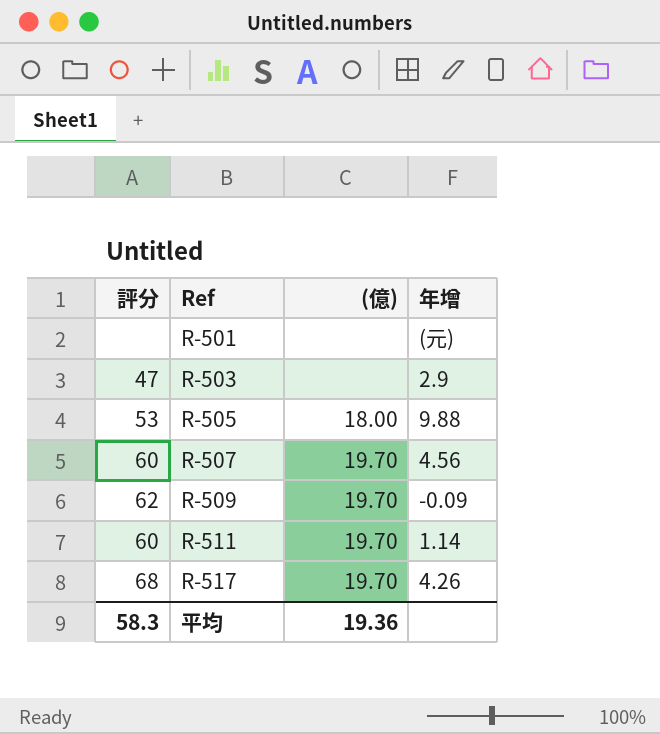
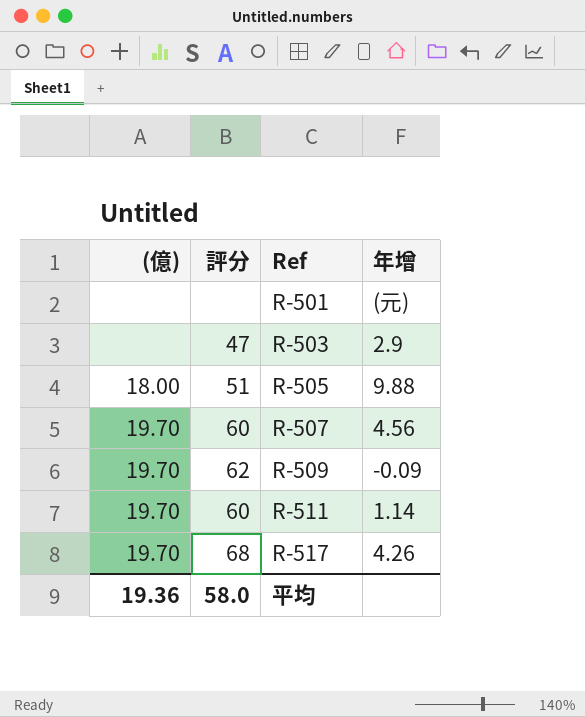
column (億) | position: 3 -> 1
R-505 | 評分: 53 -> 51
平均 | 評分: 58.3 -> 58.0

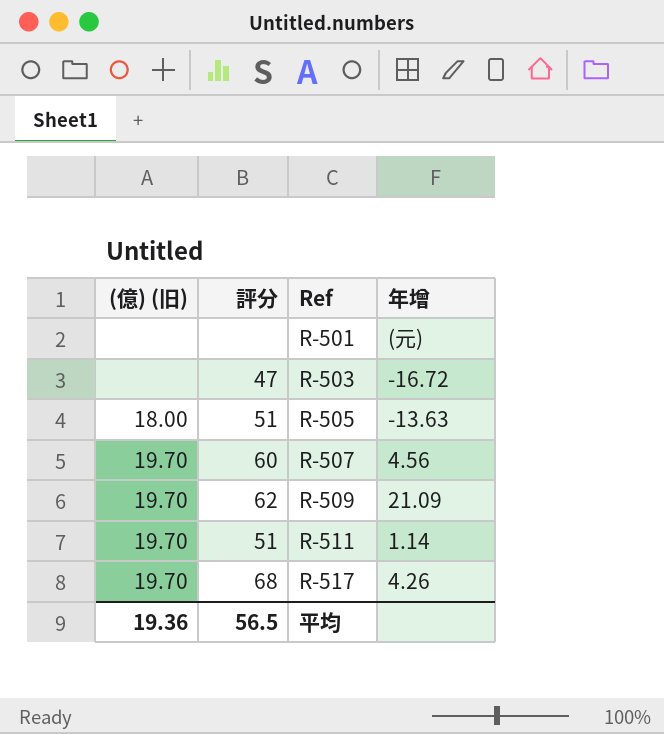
column name: (億) -> (億) (旧)
R-503 | 年增: 2.9 -> -16.72
R-505 | 年增: 9.88 -> -13.63
R-509 | 年增: -0.09 -> 21.09
R-511 | 評分: 60 -> 51
平均 | 評分: 58.0 -> 56.5

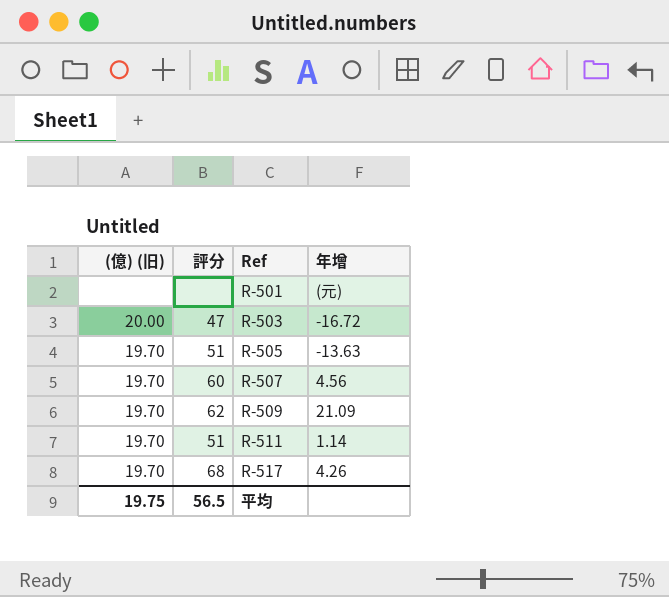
R-503 | (億) (旧): none -> 20.00
R-505 | (億) (旧): 18.00 -> 19.70
平均 | (億) (旧): 19.36 -> 19.75

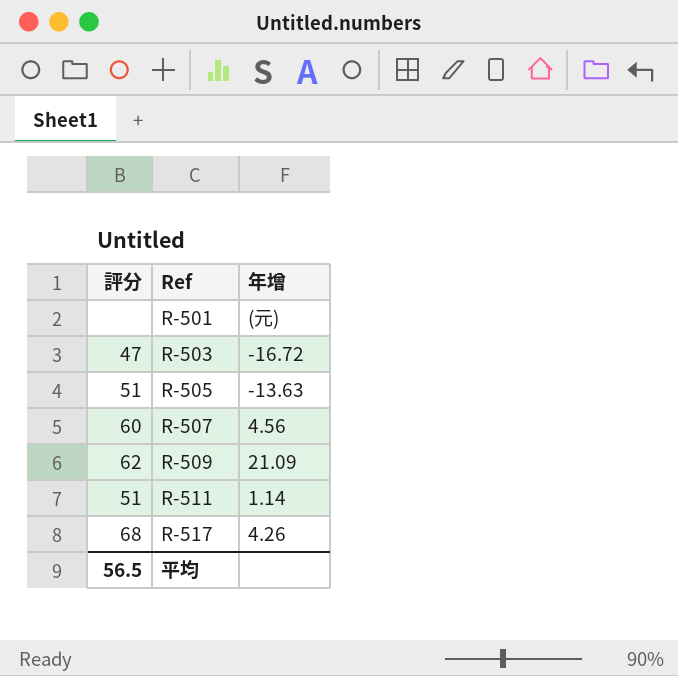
column (億) (旧) | position: 1 -> none

